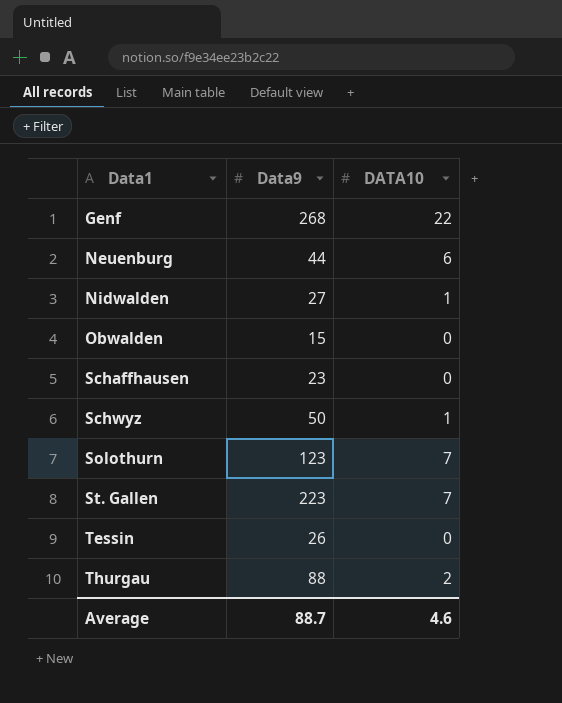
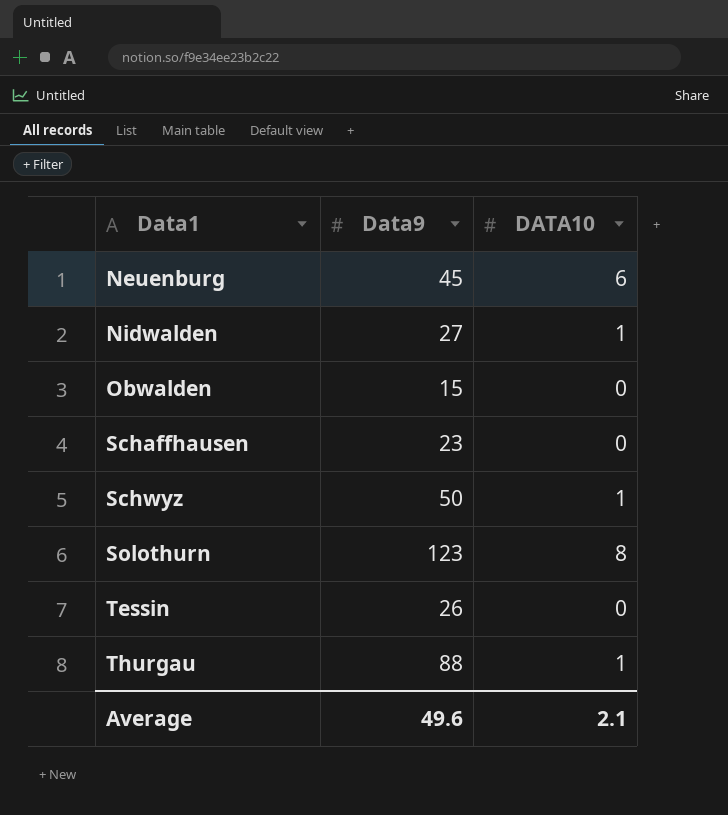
row Genf: 268 | 22 -> none
row St. Gallen: 223 | 7 -> none
Neuenburg | Data9: 44 -> 45
Solothurn | DATA10: 7 -> 8
Thurgau | DATA10: 2 -> 1
Average | Data9: 88.7 -> 49.6
Average | DATA10: 4.6 -> 2.1

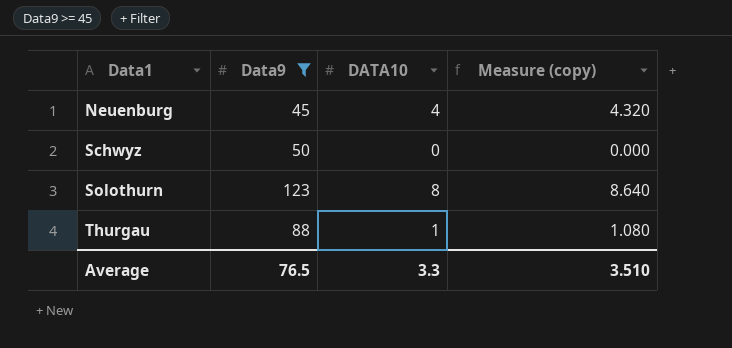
filter: none -> Data9 >= 45
column Measure (copy) | formula: none -> [DATA10] * 1.08
Neuenburg | DATA10: 6 -> 4
Schwyz | DATA10: 1 -> 0
Average | Data9: 49.6 -> 76.5
Average | DATA10: 2.1 -> 3.3

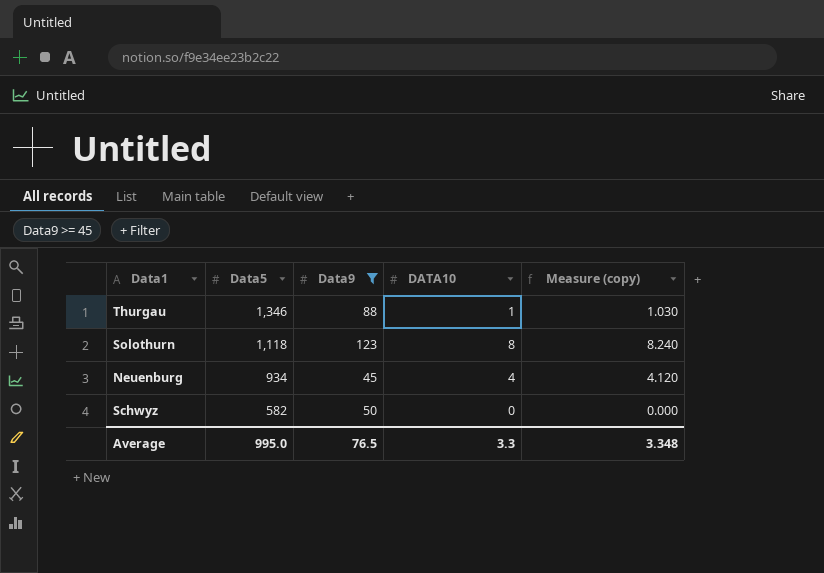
row order: Data1 ascending -> Data5 descending
column Data5 | position: none -> 2
column Measure (copy) | formula: [DATA10] * 1.08 -> [DATA10] * 1.03
Average | Measure (copy): 3.510 -> 3.348

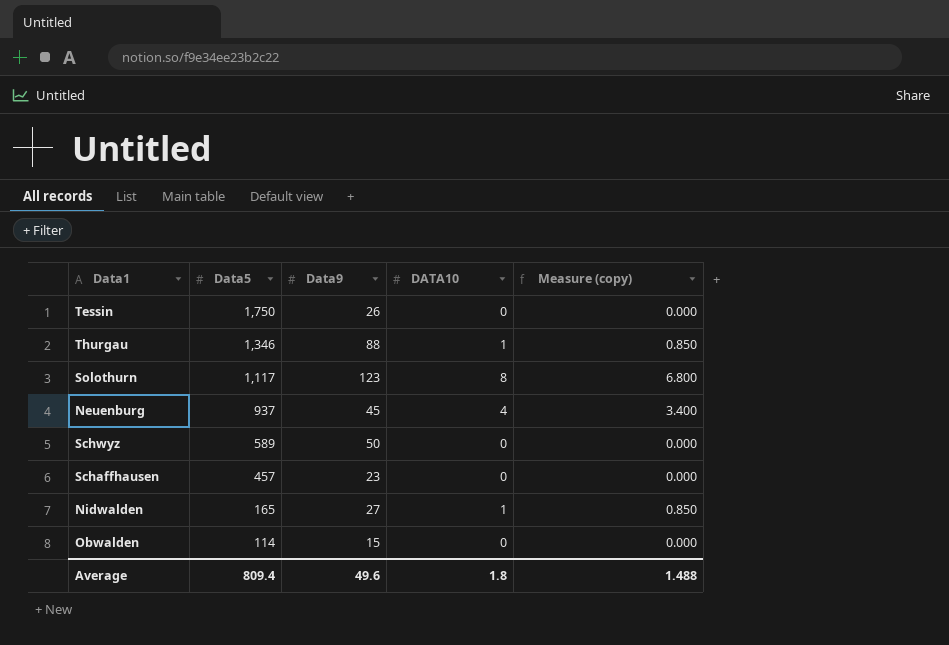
filter: Data9 >= 45 -> none
column Measure (copy) | formula: [DATA10] * 1.03 -> [DATA10] * 0.85
Solothurn | Data5: 1,118 -> 1,117
Neuenburg | Data5: 934 -> 937
Schwyz | Data5: 582 -> 589
Average | Data5: 995.0 -> 809.4
Average | Data9: 76.5 -> 49.6
Average | DATA10: 3.3 -> 1.8
Average | Measure (copy): 3.348 -> 1.488

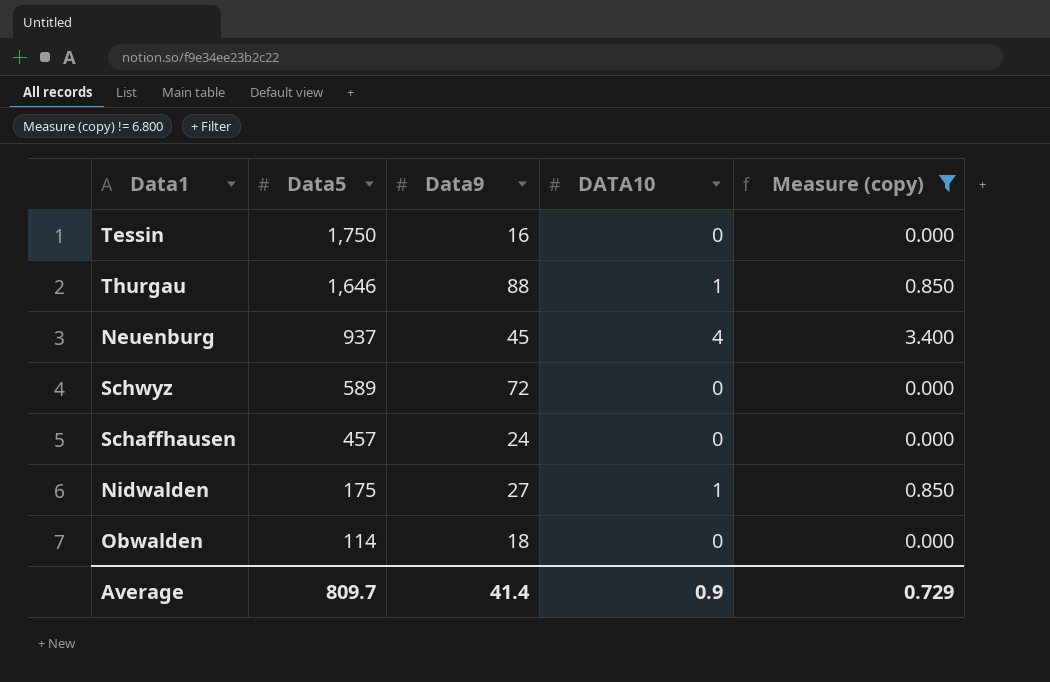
filter: none -> Measure (copy) != 6.800
Tessin | Data9: 26 -> 16
Thurgau | Data5: 1,346 -> 1,646
Schwyz | Data9: 50 -> 72
Schaffhausen | Data9: 23 -> 24
Nidwalden | Data5: 165 -> 175
Obwalden | Data9: 15 -> 18
Average | Data5: 809.4 -> 809.7
Average | Data9: 49.6 -> 41.4
Average | DATA10: 1.8 -> 0.9
Average | Measure (copy): 1.488 -> 0.729

